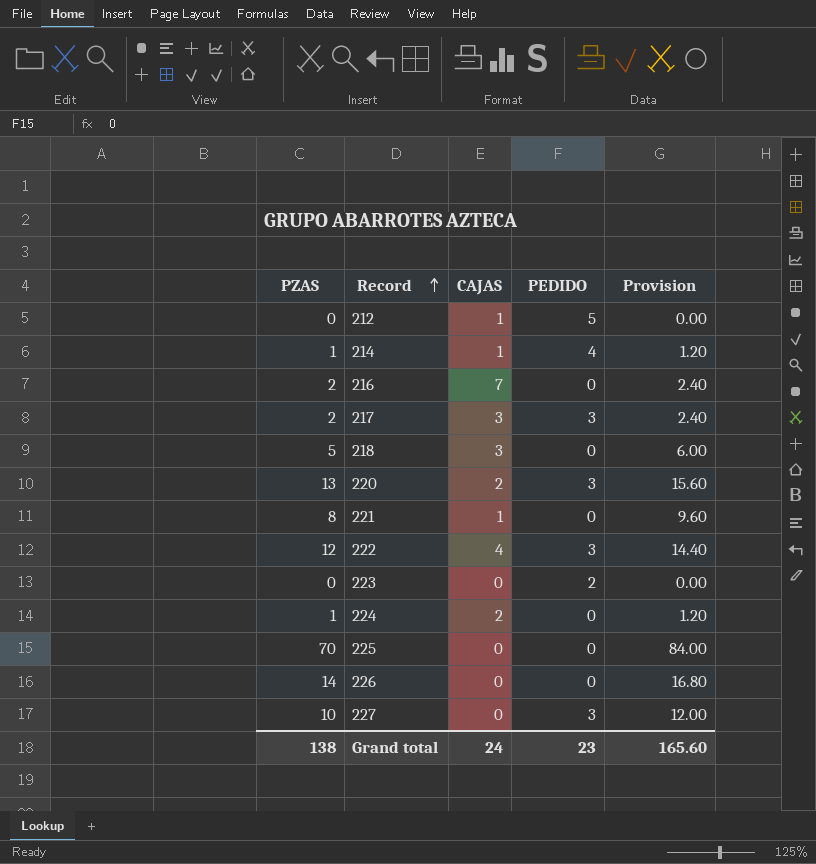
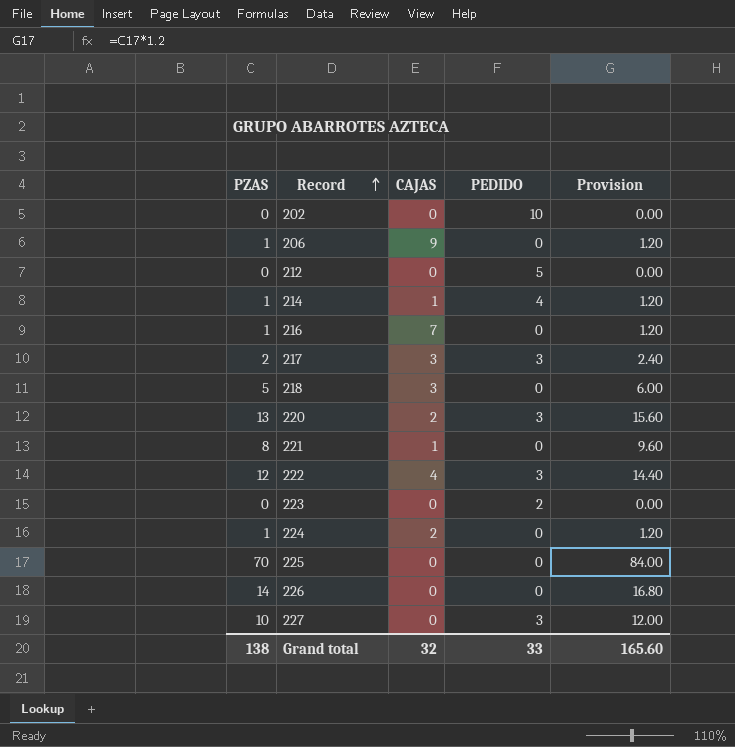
row 202: none -> 0 | 0 | 10 | 0.00
row 206: none -> 1 | 9 | 0 | 1.20
212 | CAJAS: 1 -> 0
216 | PZAS: 2 -> 1
216 | Provision: 2.40 -> 1.20
Grand total | CAJAS: 24 -> 32
Grand total | PEDIDO: 23 -> 33

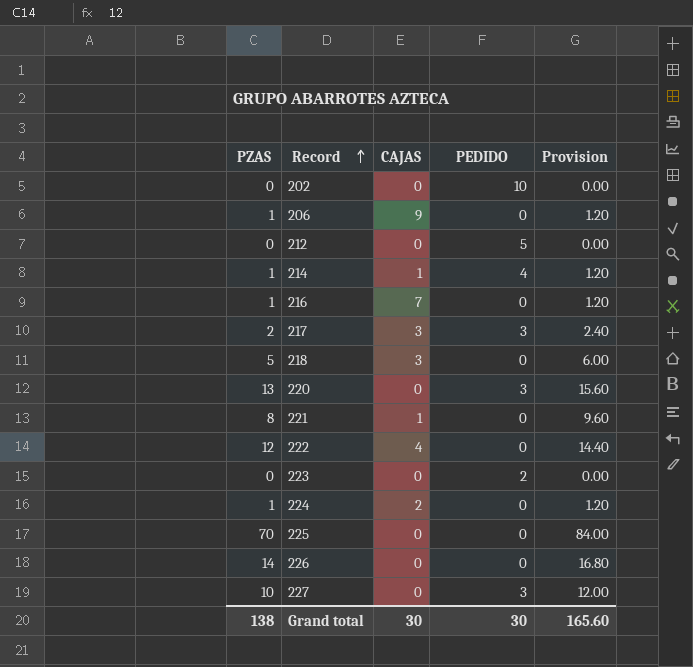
220 | CAJAS: 2 -> 0
222 | PEDIDO: 3 -> 0
Grand total | CAJAS: 32 -> 30
Grand total | PEDIDO: 33 -> 30

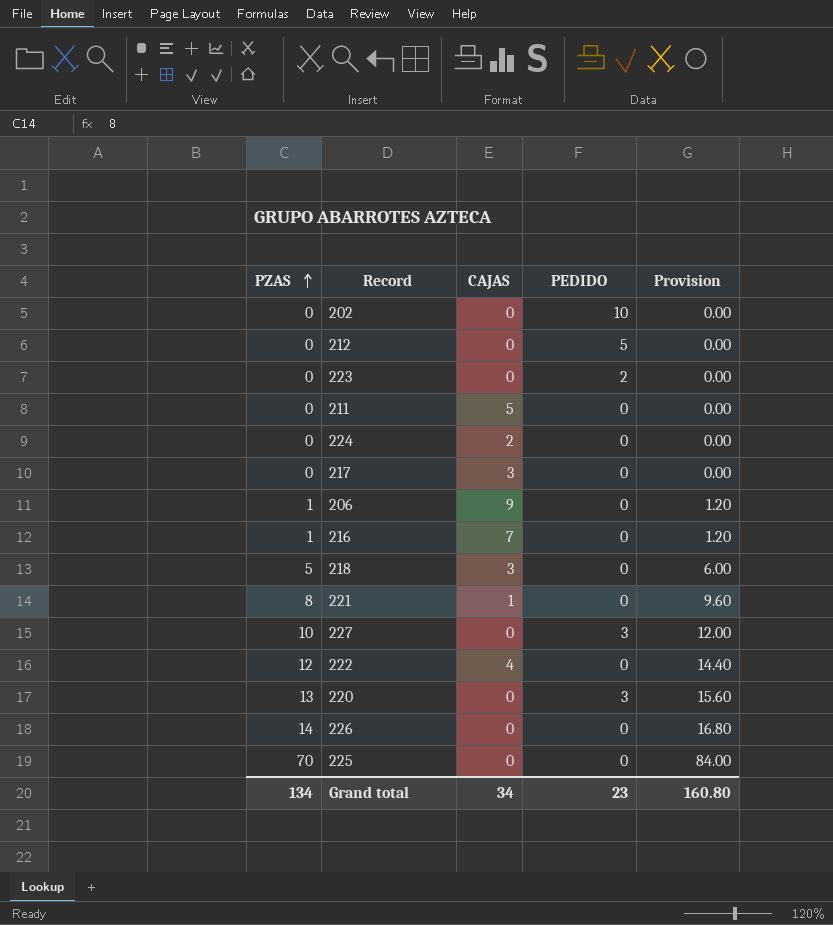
row order: Record ascending -> PZAS ascending
row 214: 1 | 1 | 4 | 1.20 -> none
row 211: none -> 0 | 5 | 0 | 0.00
224 | PZAS: 1 -> 0
224 | Provision: 1.20 -> 0.00
217 | PZAS: 2 -> 0
217 | PEDIDO: 3 -> 0
217 | Provision: 2.40 -> 0.00
Grand total | PZAS: 138 -> 134
Grand total | CAJAS: 30 -> 34
Grand total | PEDIDO: 30 -> 23
Grand total | Provision: 165.60 -> 160.80

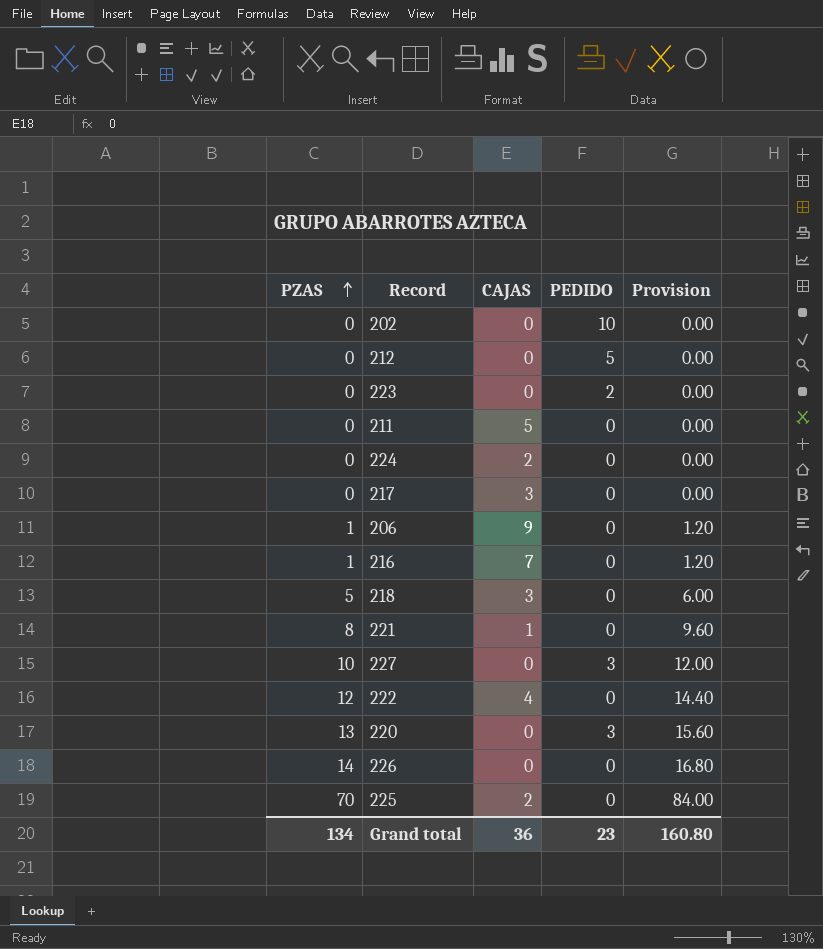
225 | CAJAS: 0 -> 2
Grand total | CAJAS: 34 -> 36

